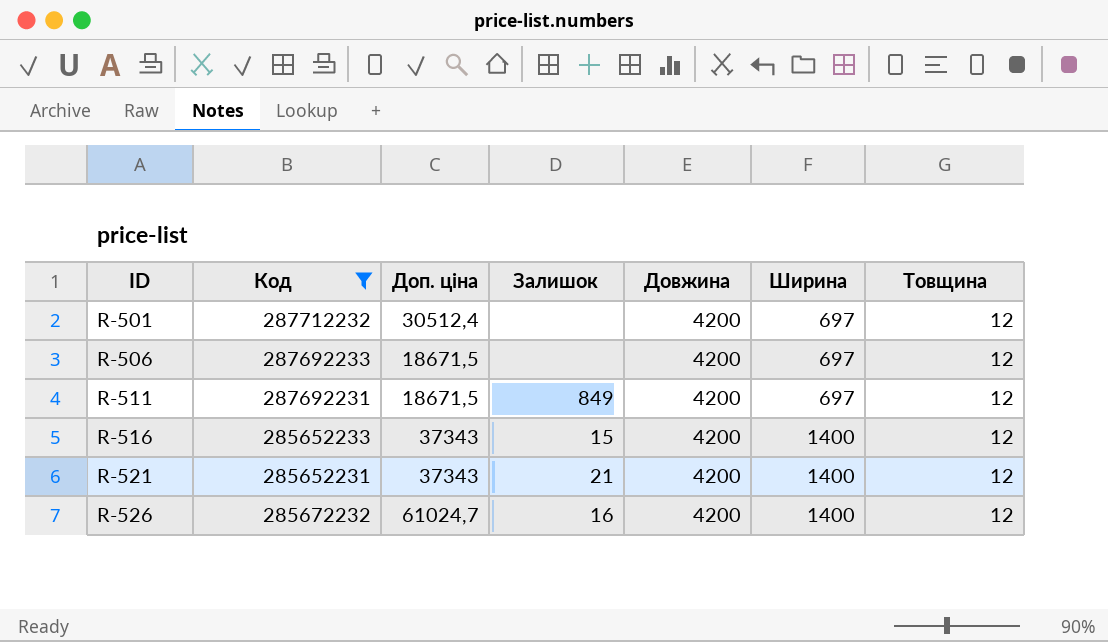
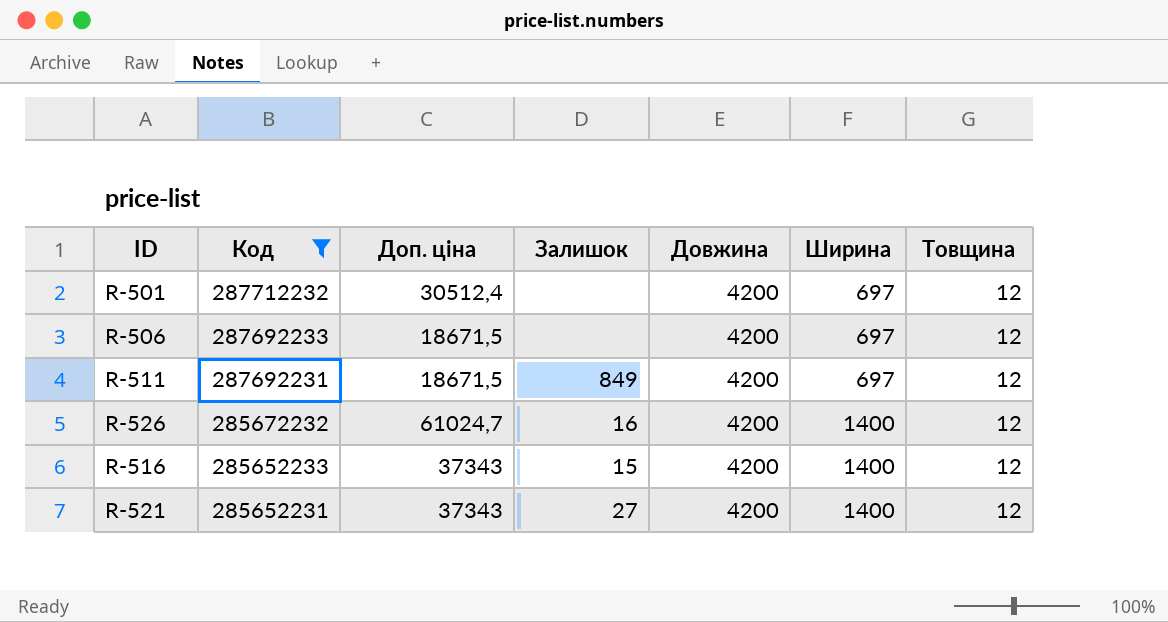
row order: ID ascending -> Код descending
R-521 | Залишок: 21 -> 27

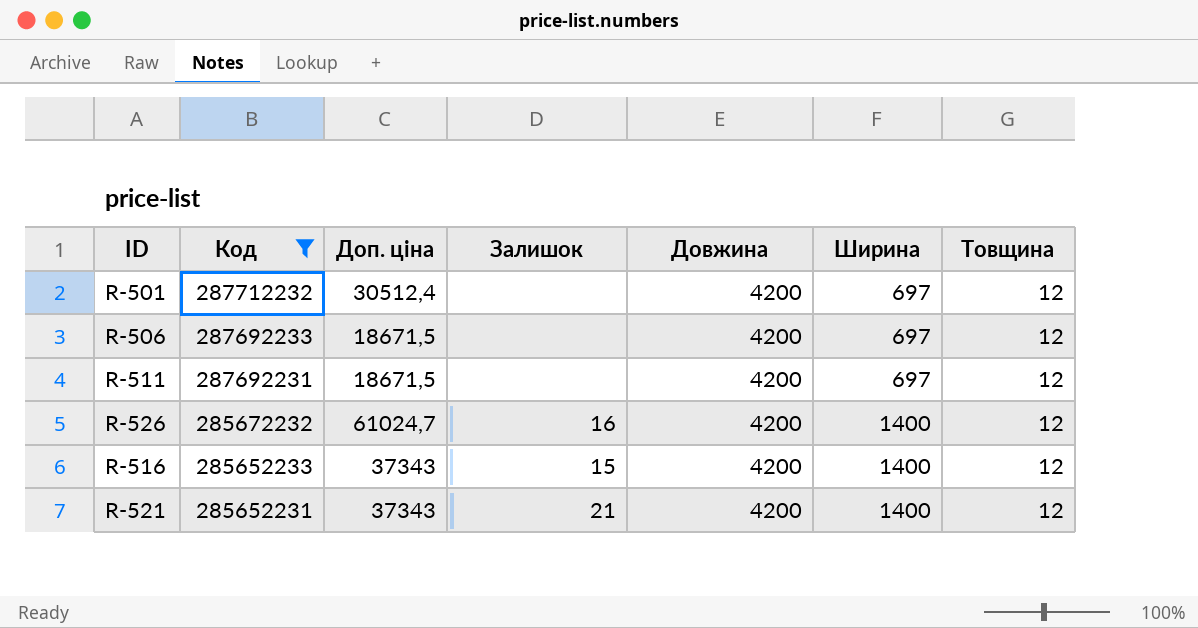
R-511 | Залишок: 849 -> none
R-521 | Залишок: 27 -> 21

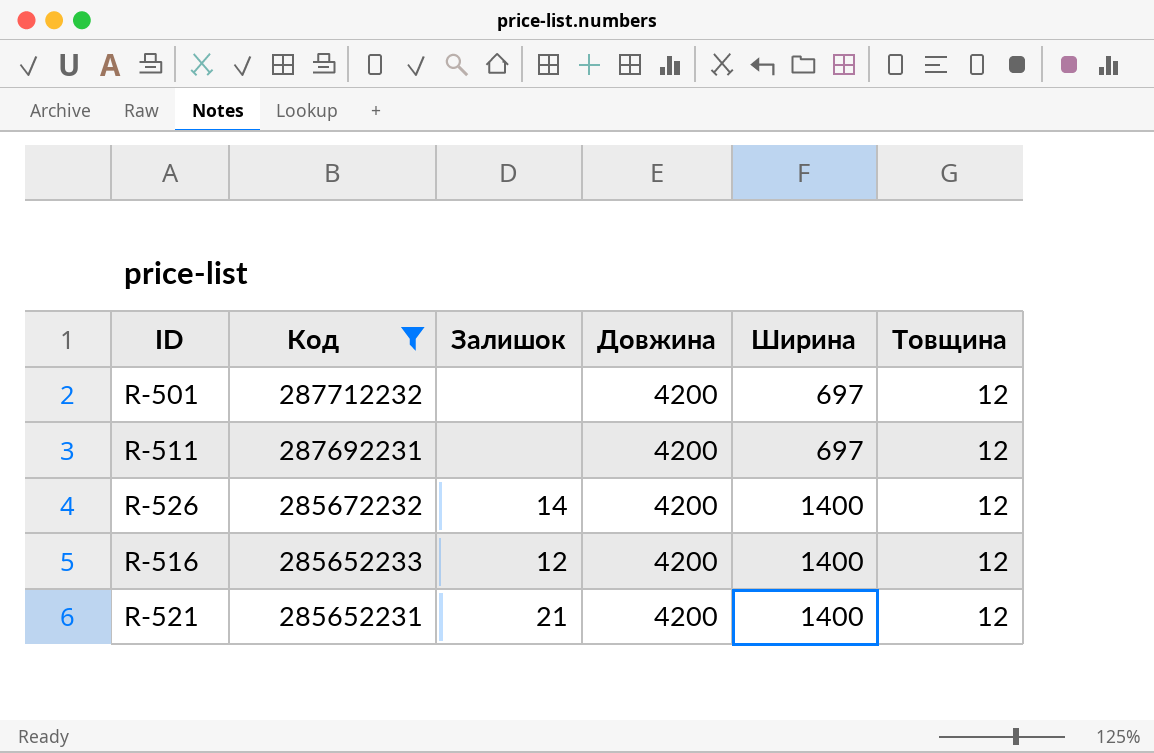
column Доп. ціна | position: 3 -> none
row R-506: 287692233 | 18671,5 | none | 4200 | 697 | 12 -> none
R-526 | Залишок: 16 -> 14
R-516 | Залишок: 15 -> 12

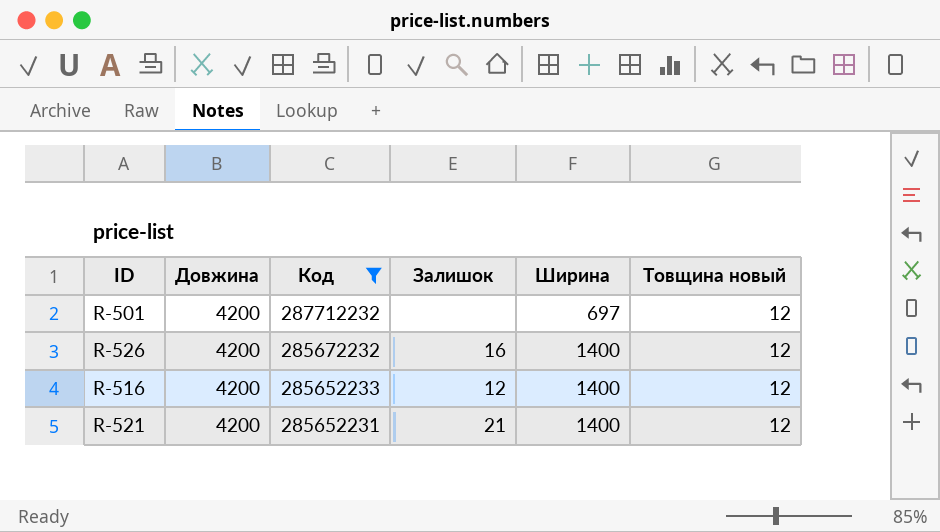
column Довжина | position: 4 -> 2
column name: Товщина -> Товщина новый
row R-511: 287692231 | none | 4200 | 697 | 12 -> none
R-526 | Залишок: 14 -> 16

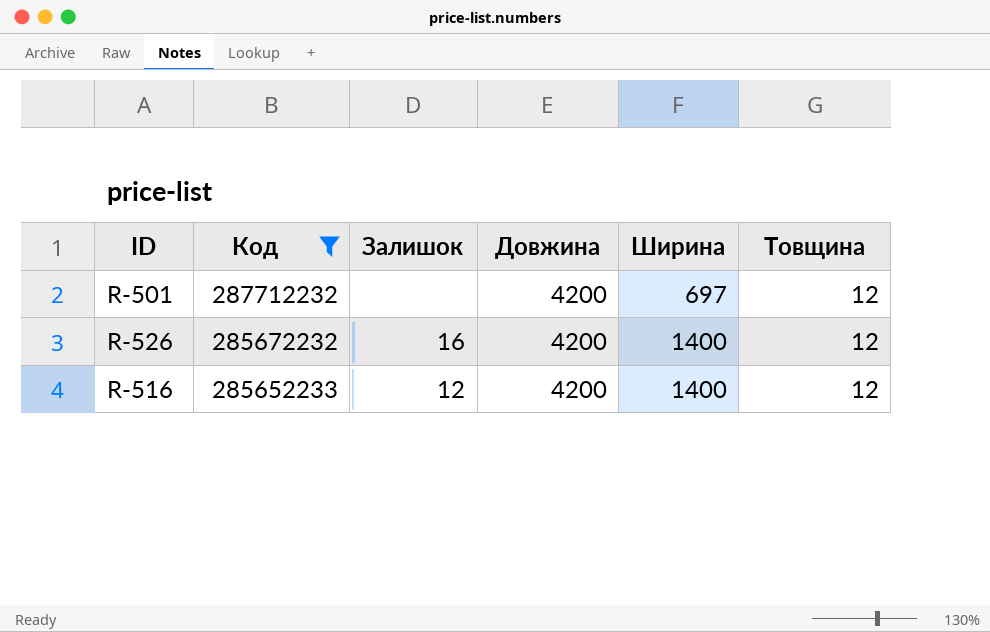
column Довжина | position: 2 -> 4
column name: Товщина новый -> Товщина
row R-521: 4200 | 285652231 | 21 | 1400 | 12 -> none

